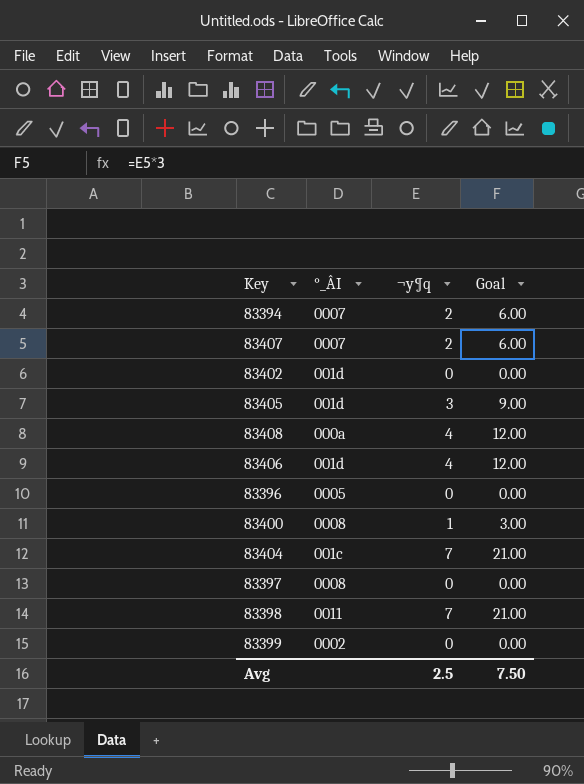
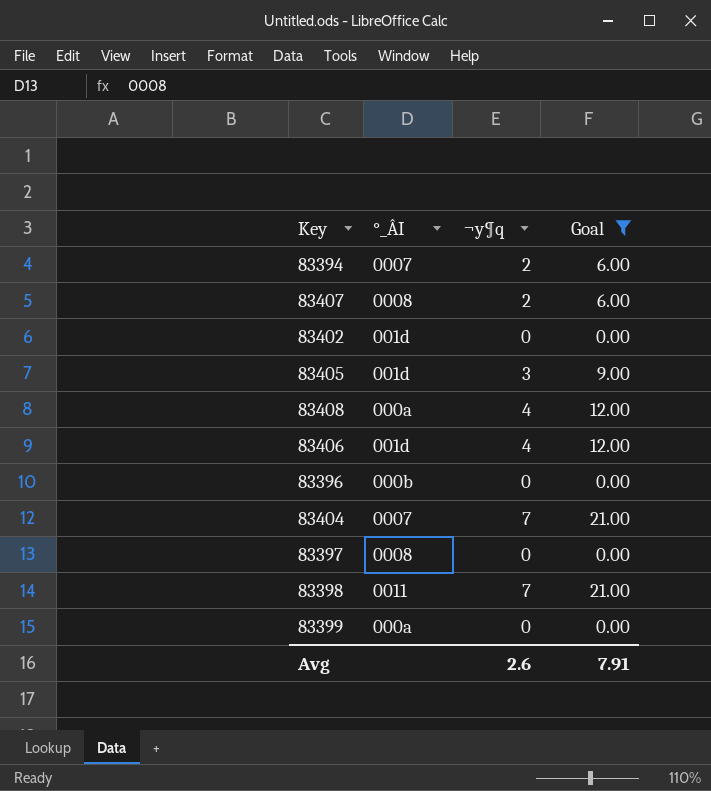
filter: none -> Goal != 3.00
83407 | °_ÂI: 0007 -> 0008
83396 | °_ÂI: 0005 -> 000b
83404 | °_ÂI: 001c -> 0007
83399 | °_ÂI: 0002 -> 000a
Avg | ¬y¶q: 2.5 -> 2.6
Avg | Goal: 7.50 -> 7.91

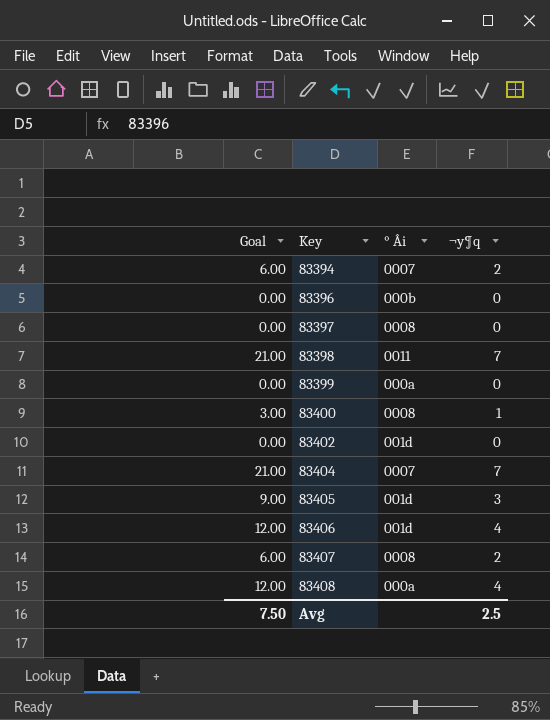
filter: Goal != 3.00 -> none
row order: none -> Key ascending
column Goal | position: 4 -> 1
column name: °_ÂI -> ° Âi
Avg | Goal: 7.91 -> 7.50
Avg | ¬y¶q: 2.6 -> 2.5

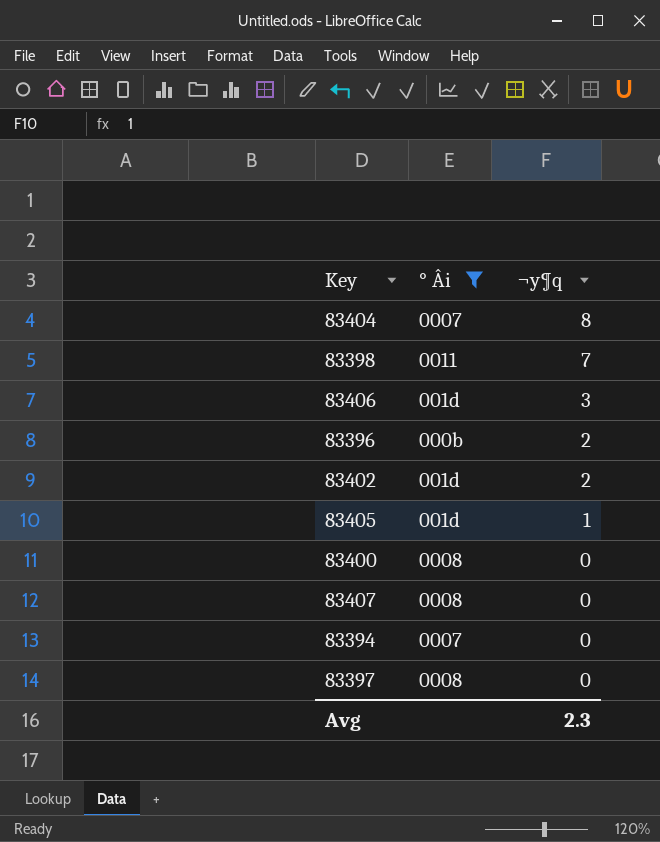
filter: none -> ° Âi != 000a
row order: Key ascending -> ¬y¶q descending
column Goal | formula: [¬y¶q] * 3 -> none
83404 | ¬y¶q: 7 -> 8
83406 | ¬y¶q: 4 -> 3
83396 | ¬y¶q: 0 -> 2
83402 | ¬y¶q: 0 -> 2
83405 | ¬y¶q: 3 -> 1
83400 | ¬y¶q: 1 -> 0
83407 | ¬y¶q: 2 -> 0
83394 | ¬y¶q: 2 -> 0
Avg | ¬y¶q: 2.5 -> 2.3

